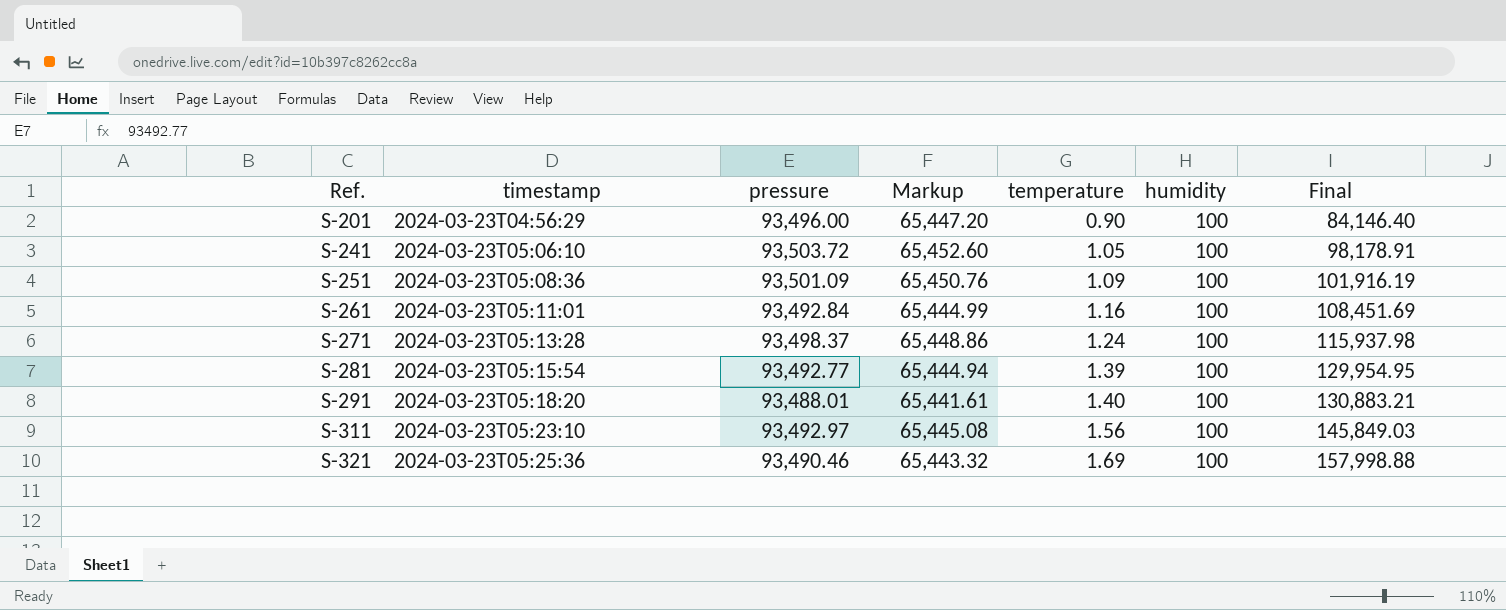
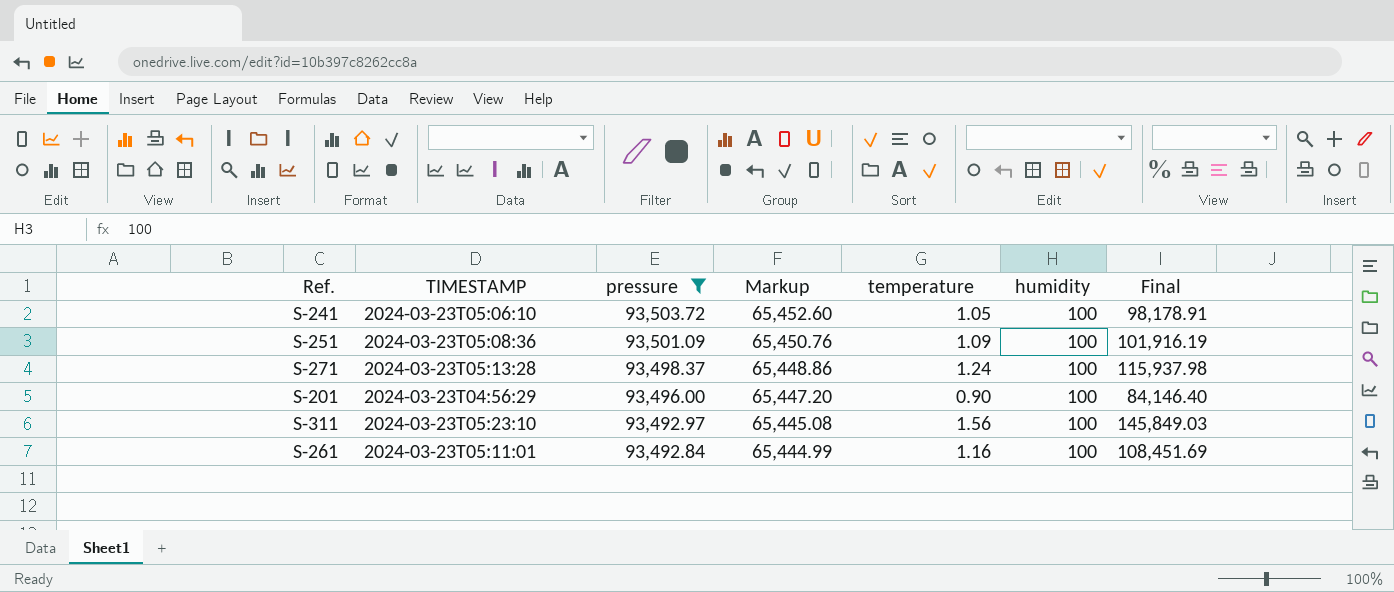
filter: none -> pressure >= 93,492.84
row order: Ref. ascending -> pressure descending
column name: timestamp -> TIMESTAMP

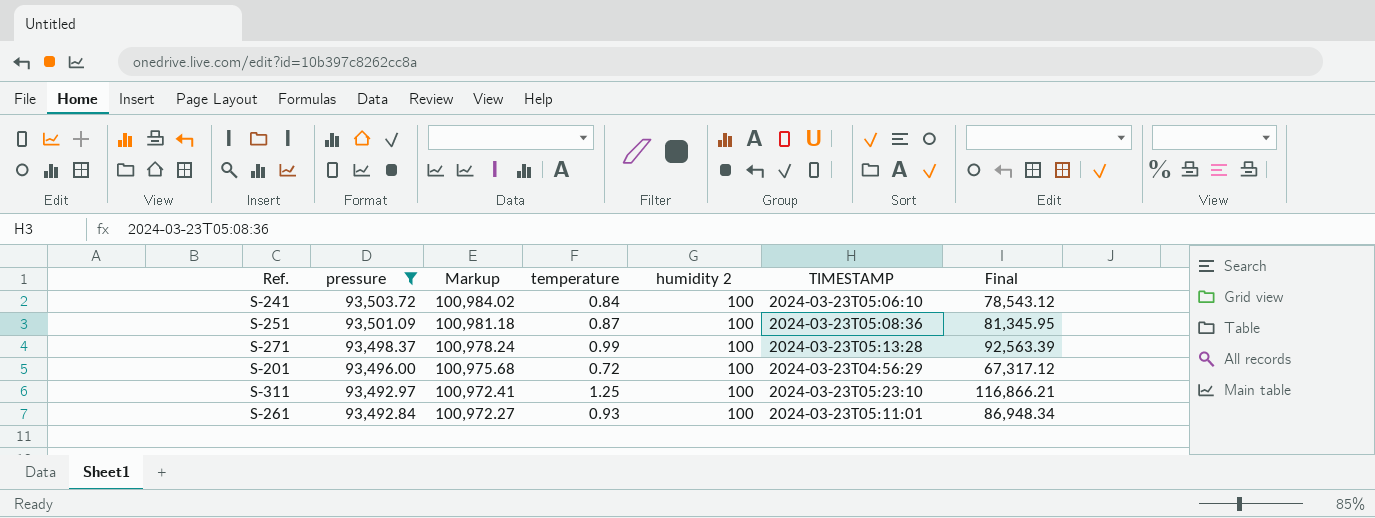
column Markup | formula: [pressure] * 0.7 -> [pressure] * 1.08
column name: humidity -> humidity 2
column TIMESTAMP | position: 2 -> 6
S-241 | temperature: 1.05 -> 0.84
S-241 | Final: 98,178.91 -> 78,543.12
S-251 | temperature: 1.09 -> 0.87
S-251 | Final: 101,916.19 -> 81,345.95
S-271 | temperature: 1.24 -> 0.99
S-271 | Final: 115,937.98 -> 92,563.39
S-201 | temperature: 0.90 -> 0.72
S-201 | Final: 84,146.40 -> 67,317.12
S-311 | temperature: 1.56 -> 1.25
S-311 | Final: 145,849.03 -> 116,866.21
S-261 | temperature: 1.16 -> 0.93
S-261 | Final: 108,451.69 -> 86,948.34

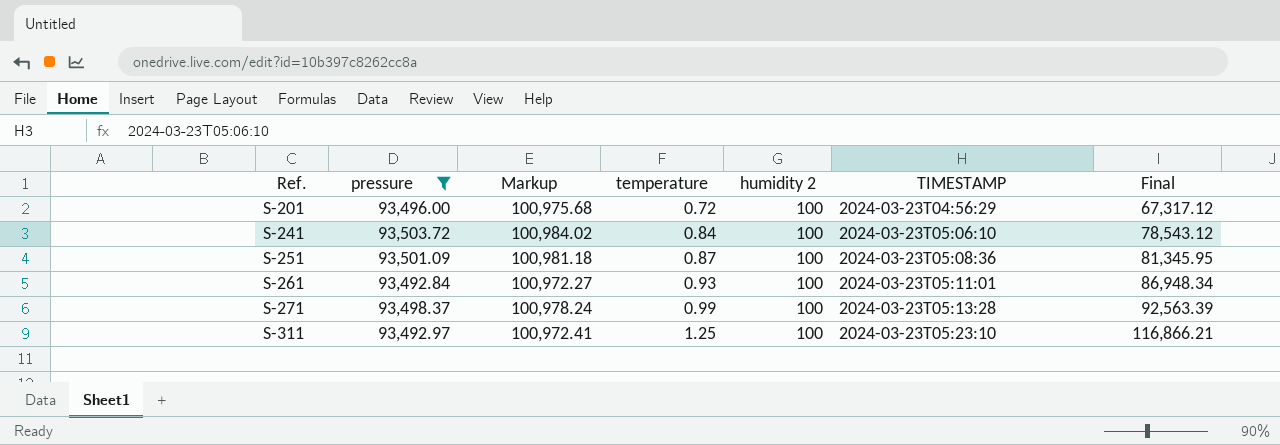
row order: pressure descending -> Ref. ascending

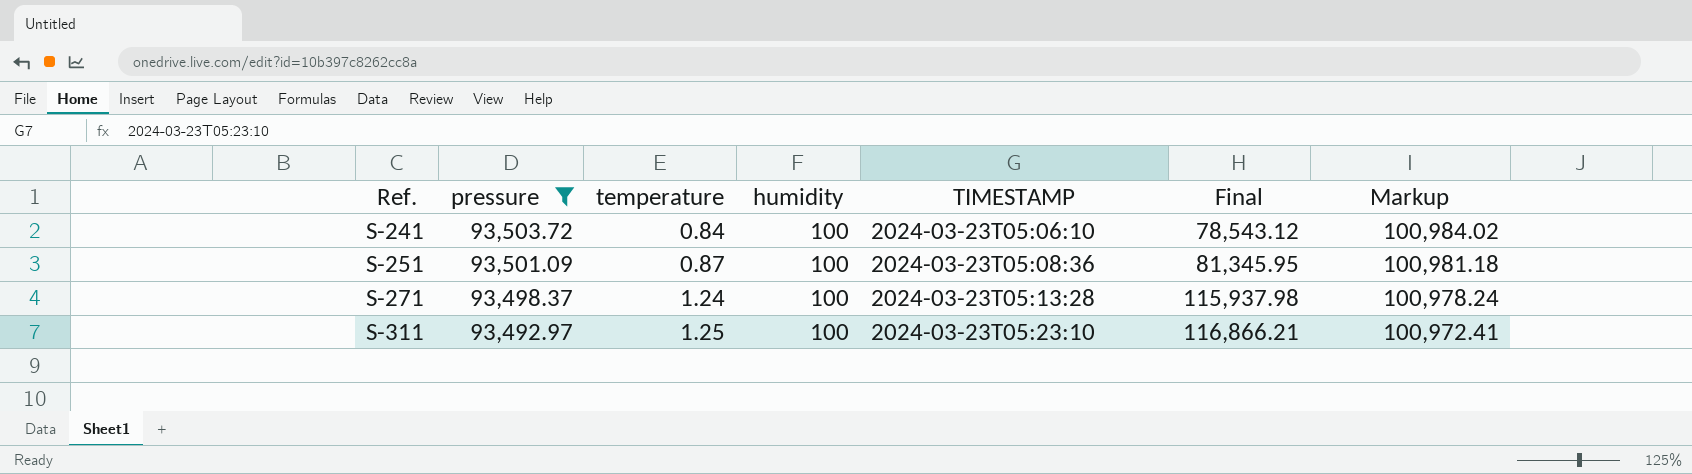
column name: humidity 2 -> humidity
column Markup | position: 3 -> 7
row S-201: 93,496.00 | 100,975.68 | 0.72 | 100 | 2024-03-23T04:56:29 | 67,317.12 -> none
row S-261: 93,492.84 | 100,972.27 | 0.93 | 100 | 2024-03-23T05:11:01 | 86,948.34 -> none
S-271 | temperature: 0.99 -> 1.24
S-271 | Final: 92,563.39 -> 115,937.98

